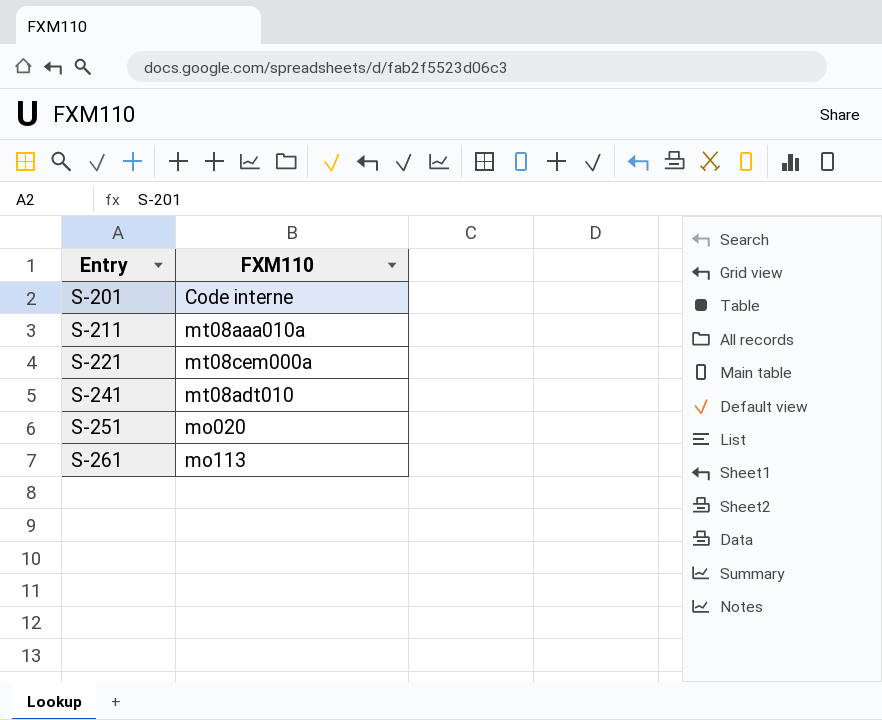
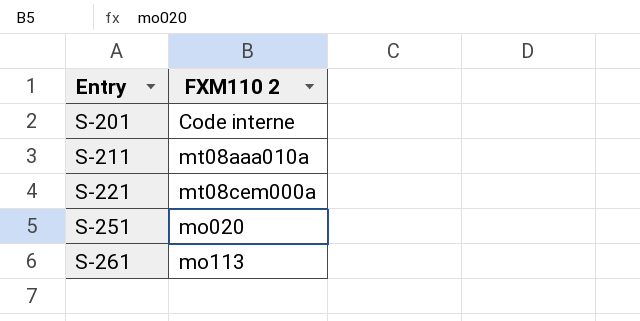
column name: FXM110 -> FXM110 2
row S-241: mt08adt010 -> none

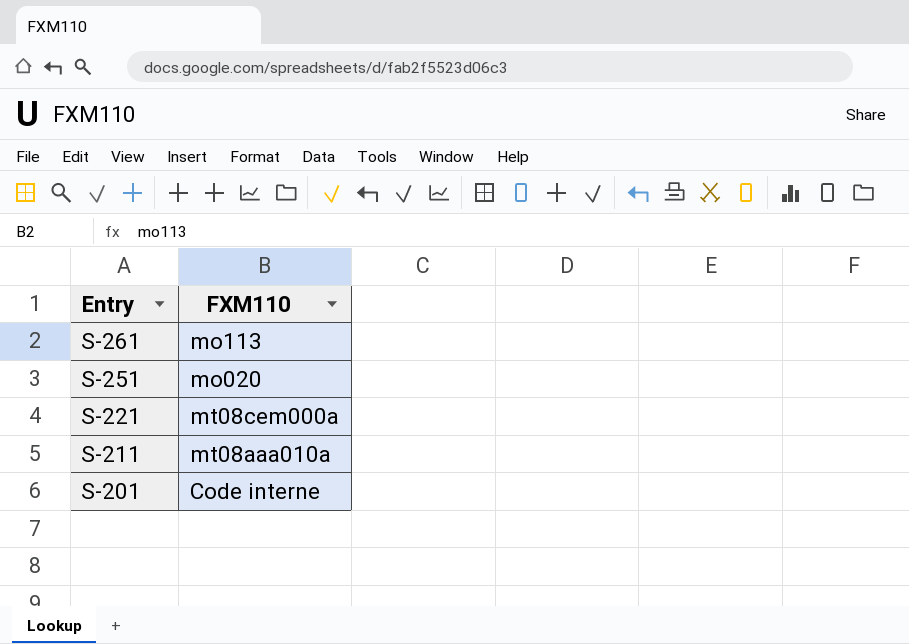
row order: Entry ascending -> Entry descending
column name: FXM110 2 -> FXM110

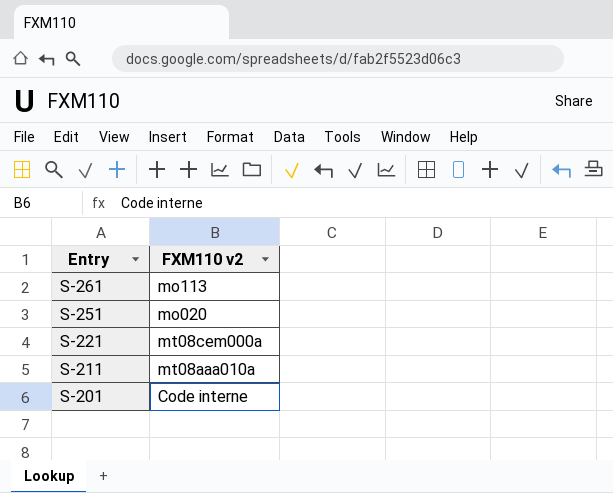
column name: FXM110 -> FXM110 v2

